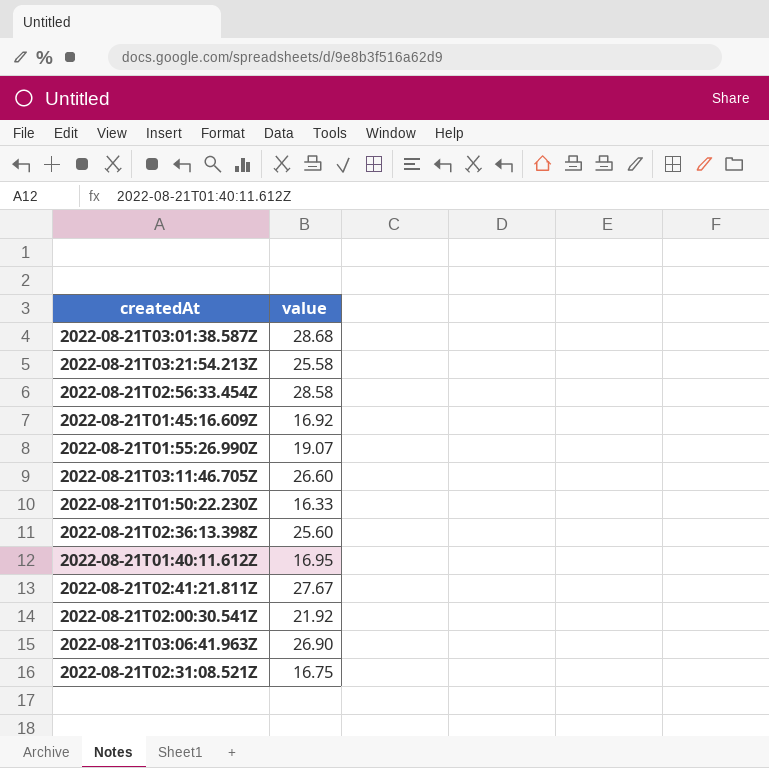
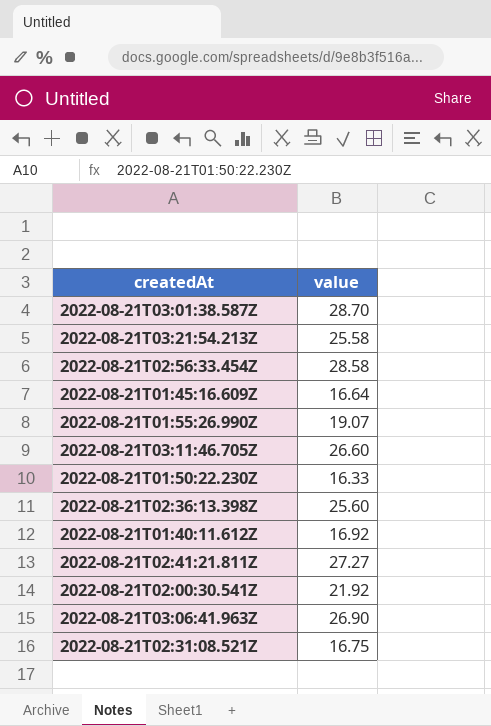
2022-08-21T03:01:38.587Z | value: 28.68 -> 28.70
2022-08-21T01:45:16.609Z | value: 16.92 -> 16.64
2022-08-21T01:40:11.612Z | value: 16.95 -> 16.92
2022-08-21T02:41:21.811Z | value: 27.67 -> 27.27

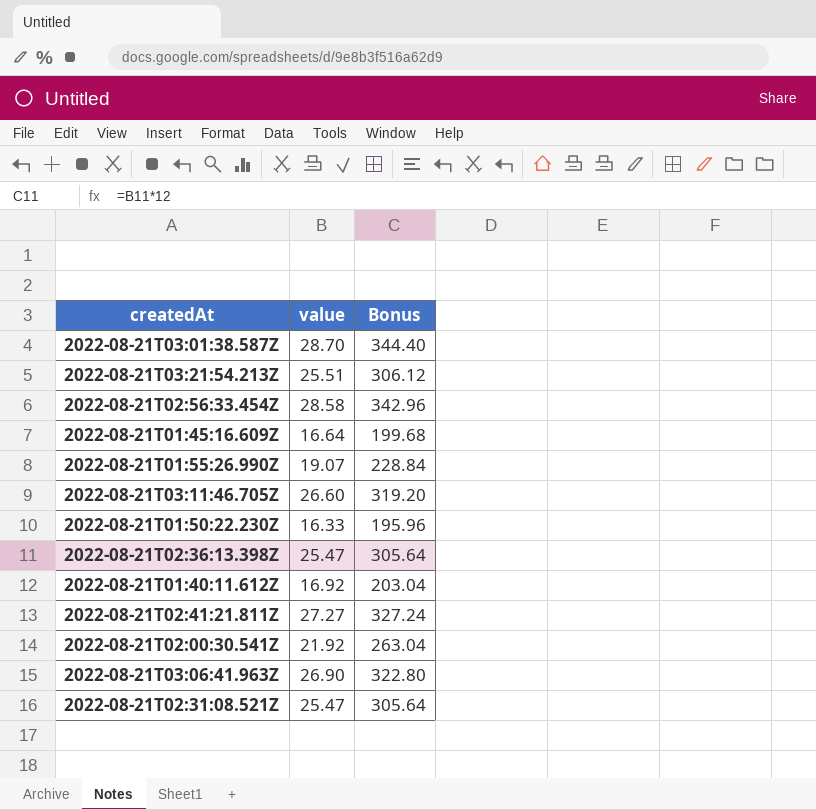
column Bonus | formula: none -> [value] * 12
2022-08-21T03:21:54.213Z | value: 25.58 -> 25.51
2022-08-21T02:36:13.398Z | value: 25.60 -> 25.47
2022-08-21T02:31:08.521Z | value: 16.75 -> 25.47

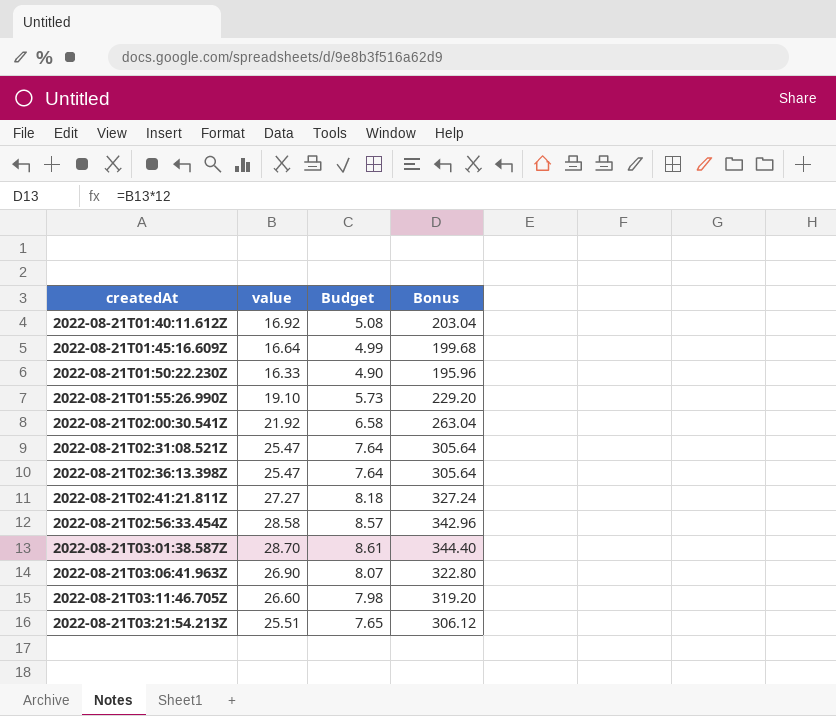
row order: none -> createdAt ascending
column Budget | formula: none -> [value] * 0.3
2022-08-21T01:55:26.990Z | value: 19.07 -> 19.10
2022-08-21T01:55:26.990Z | Bonus: 228.84 -> 229.20

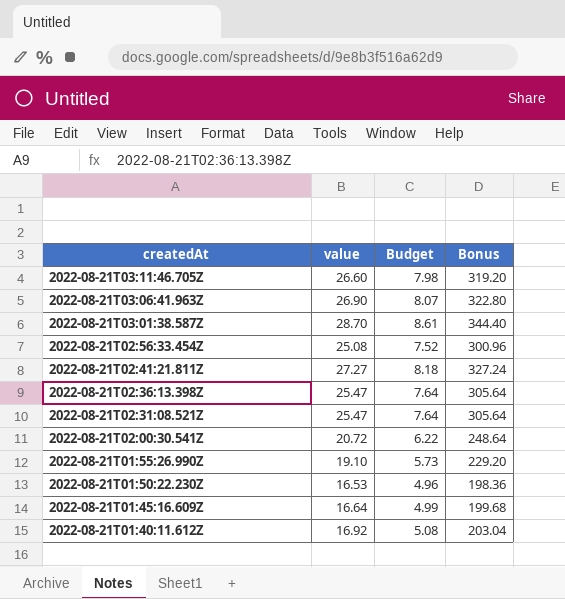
row order: createdAt ascending -> createdAt descending
row 2022-08-21T03:21:54.213Z: 25.51 | 7.65 | 306.12 -> none
2022-08-21T02:56:33.454Z | value: 28.58 -> 25.08
2022-08-21T02:56:33.454Z | Budget: 8.57 -> 7.52
2022-08-21T02:56:33.454Z | Bonus: 342.96 -> 300.96
2022-08-21T02:00:30.541Z | value: 21.92 -> 20.72
2022-08-21T02:00:30.541Z | Budget: 6.58 -> 6.22
2022-08-21T02:00:30.541Z | Bonus: 263.04 -> 248.64
2022-08-21T01:50:22.230Z | value: 16.33 -> 16.53
2022-08-21T01:50:22.230Z | Budget: 4.90 -> 4.96
2022-08-21T01:50:22.230Z | Bonus: 195.96 -> 198.36

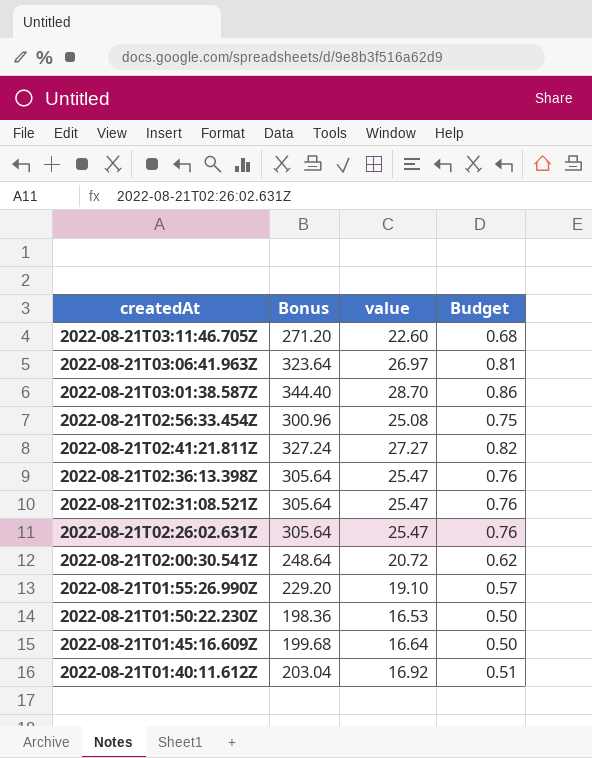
column Bonus | position: 4 -> 2
column Budget | formula: [value] * 0.3 -> [value] * 0.03
2022-08-21T03:11:46.705Z | Bonus: 319.20 -> 271.20
2022-08-21T03:11:46.705Z | value: 26.60 -> 22.60
2022-08-21T03:06:41.963Z | Bonus: 322.80 -> 323.64
2022-08-21T03:06:41.963Z | value: 26.90 -> 26.97
row 2022-08-21T02:26:02.631Z: none -> 305.64 | 25.47 | 0.76

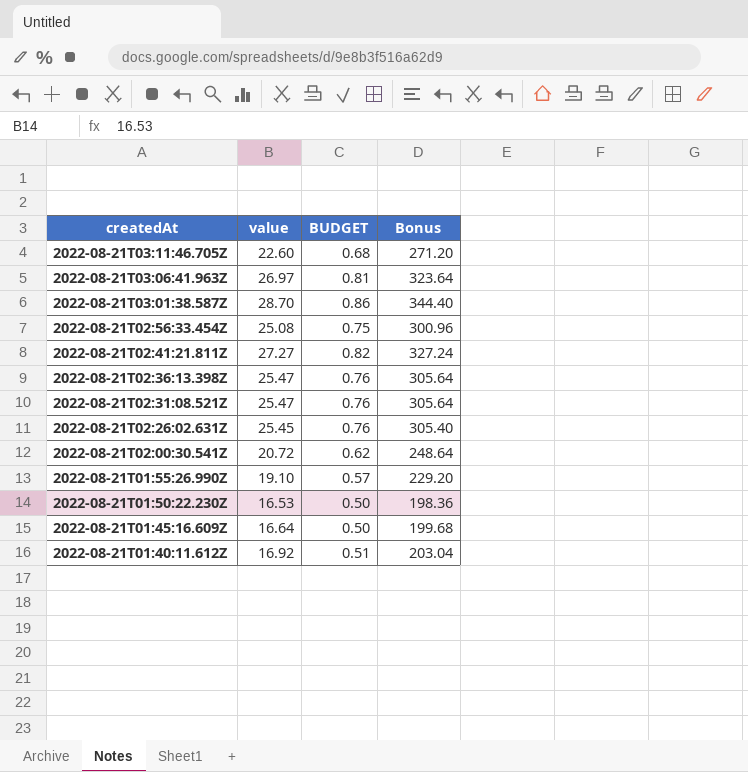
column name: Budget -> BUDGET
column Bonus | position: 2 -> 4
2022-08-21T02:26:02.631Z | value: 25.47 -> 25.45
2022-08-21T02:26:02.631Z | Bonus: 305.64 -> 305.40

